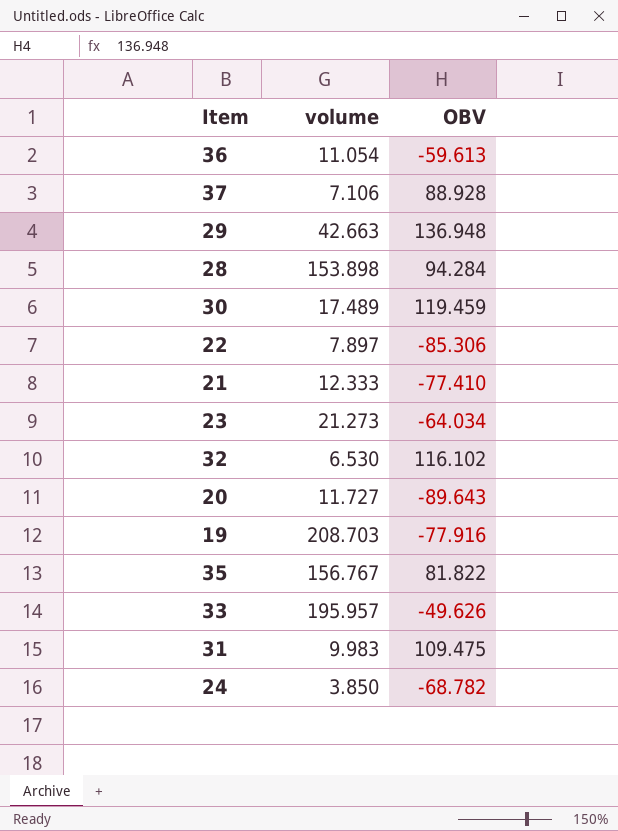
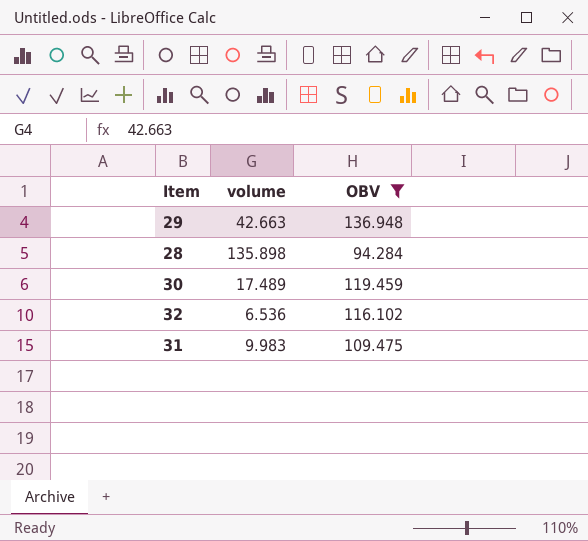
filter: none -> OBV >= 94.284
28 | volume: 153.898 -> 135.898
32 | volume: 6.530 -> 6.536

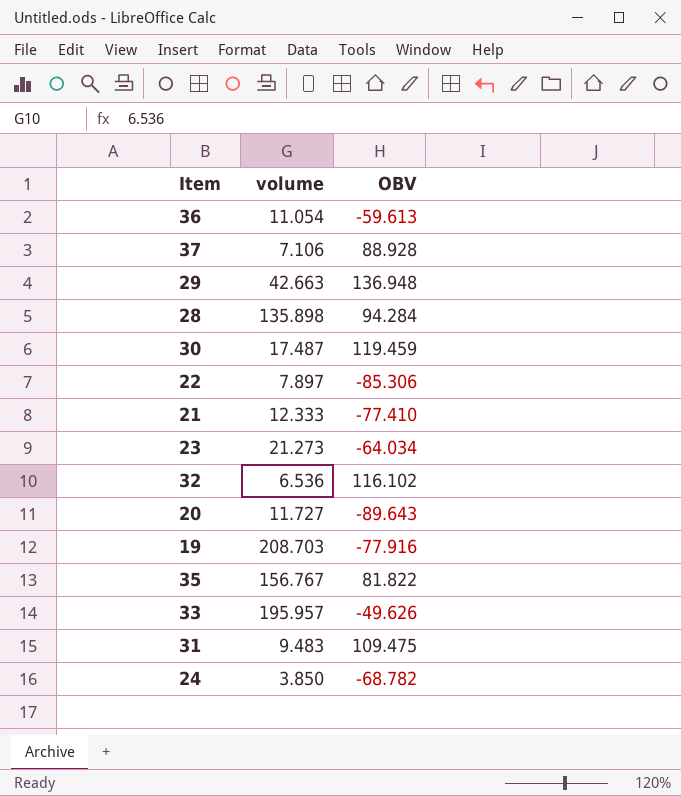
filter: OBV >= 94.284 -> none
30 | volume: 17.489 -> 17.487
31 | volume: 9.983 -> 9.483

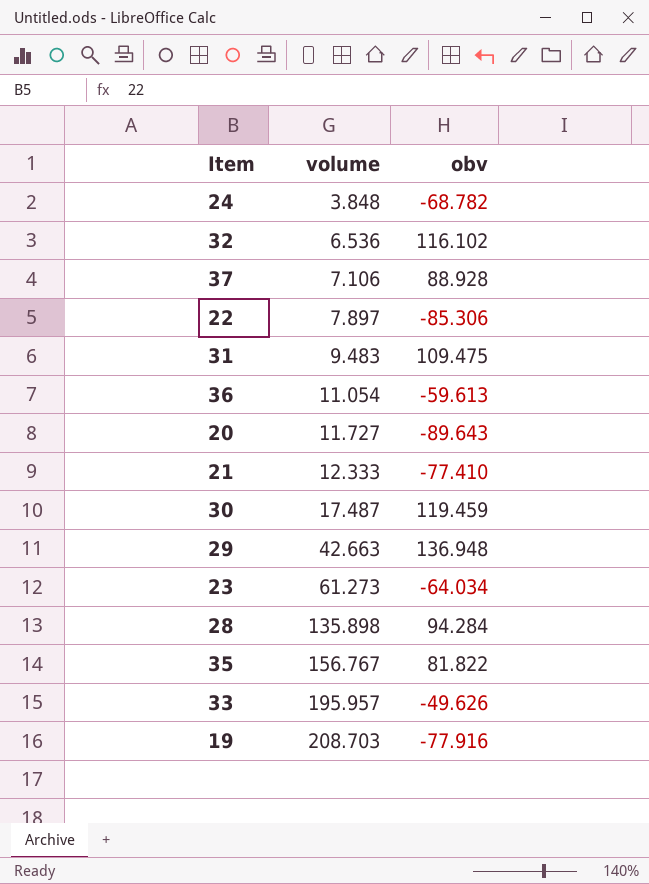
row order: none -> volume ascending
column name: OBV -> obv
24 | volume: 3.850 -> 3.848
23 | volume: 21.273 -> 61.273

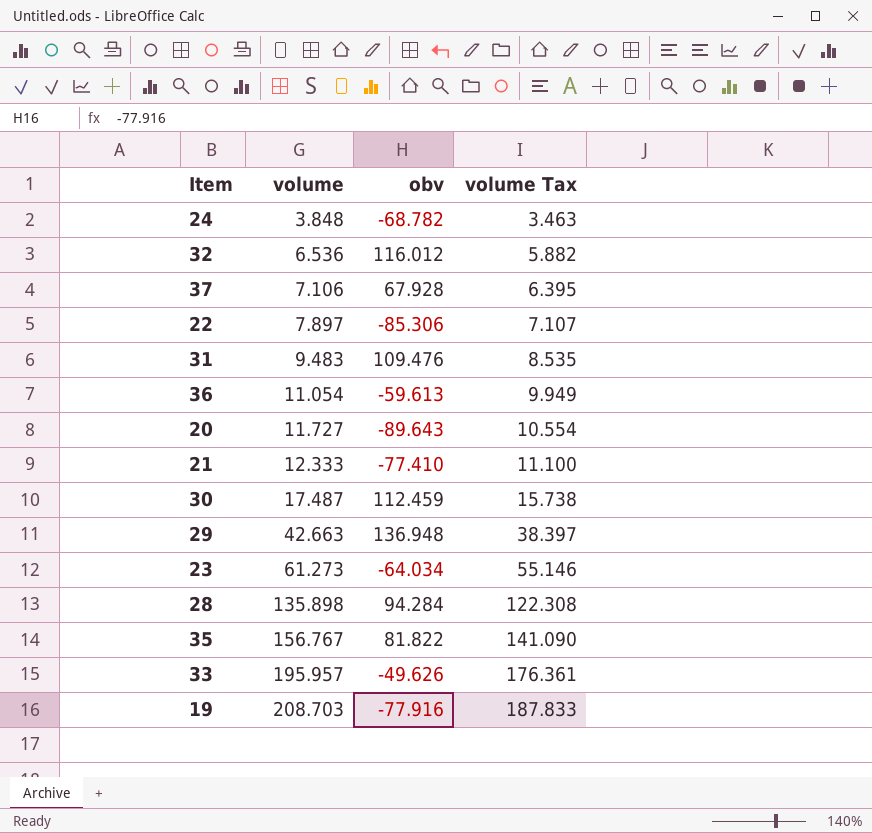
column volume Tax | formula: none -> [volume] * 0.9
32 | obv: 116.102 -> 116.012
37 | obv: 88.928 -> 67.928
31 | obv: 109.475 -> 109.476
30 | obv: 119.459 -> 112.459

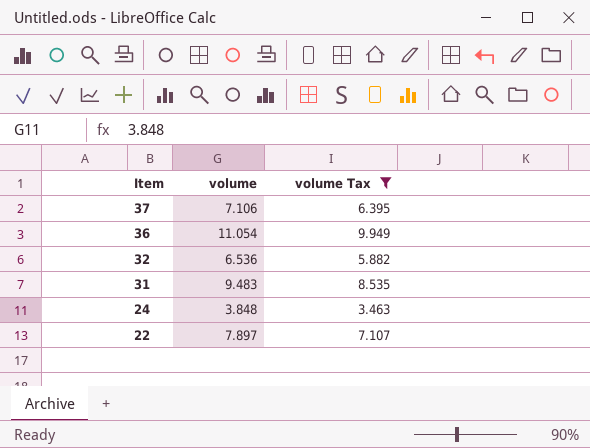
filter: none -> volume Tax <= 9.949
row order: volume ascending -> Item descending
column obv | position: 3 -> none

